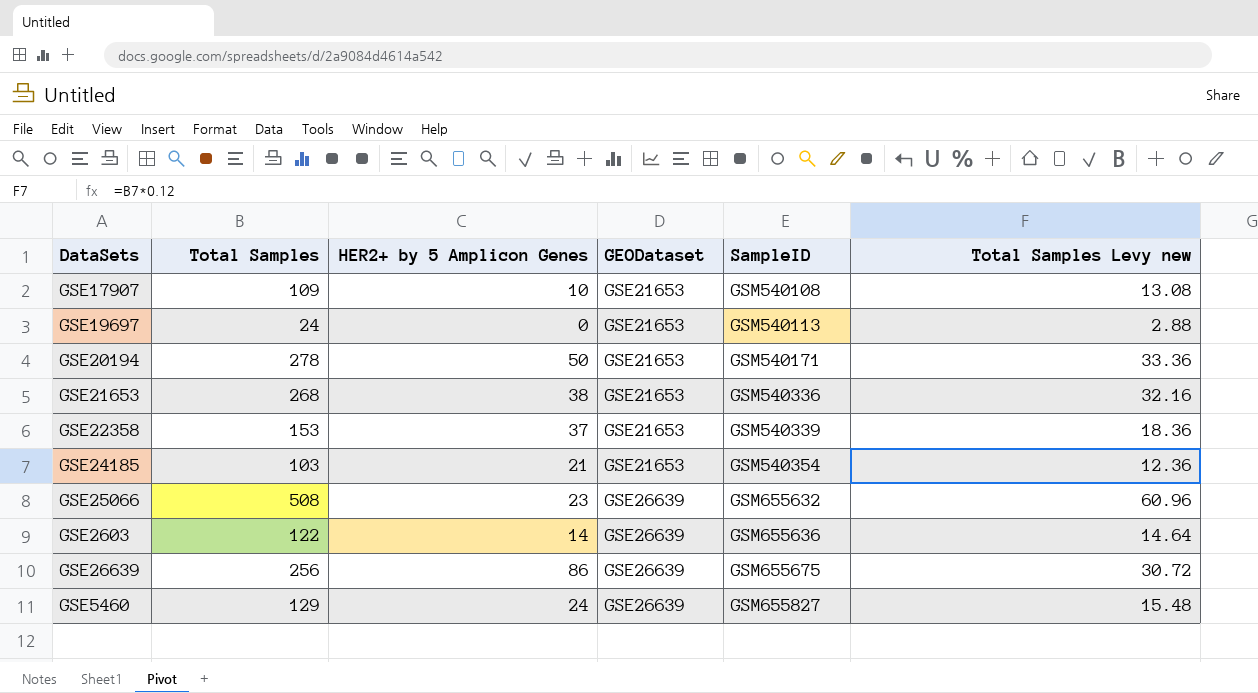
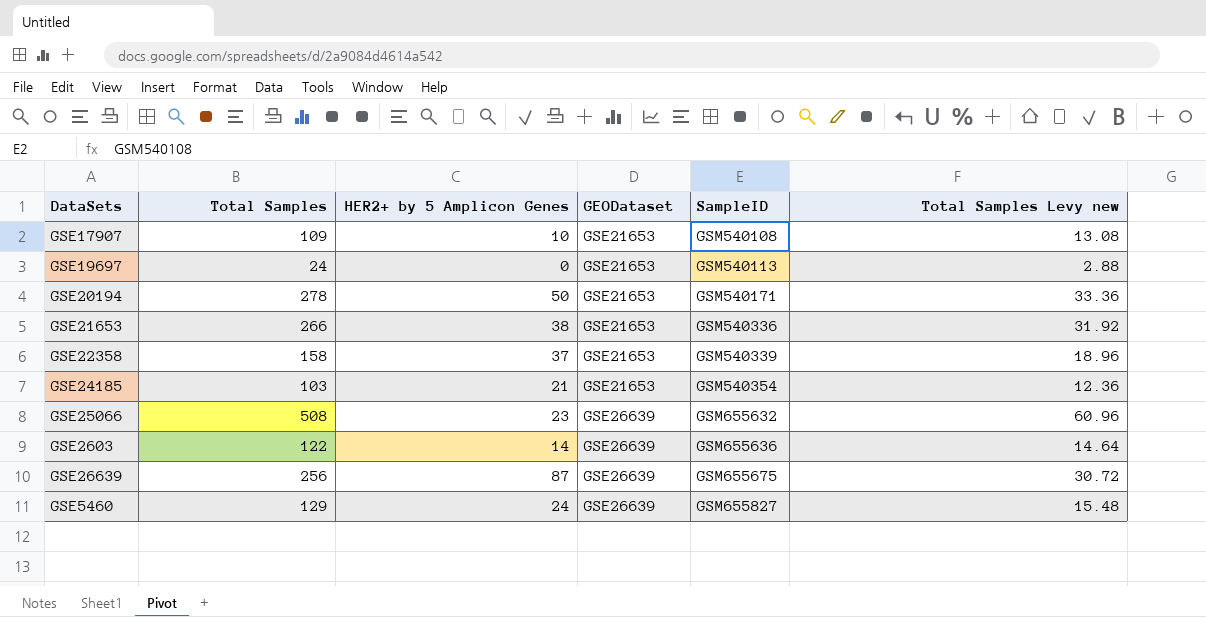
GSE21653 | Total Samples: 268 -> 266
GSE21653 | Total Samples Levy new: 32.16 -> 31.92
GSE22358 | Total Samples: 153 -> 158
GSE22358 | Total Samples Levy new: 18.36 -> 18.96
GSE26639 | HER2+ by 5 Amplicon Genes: 86 -> 87

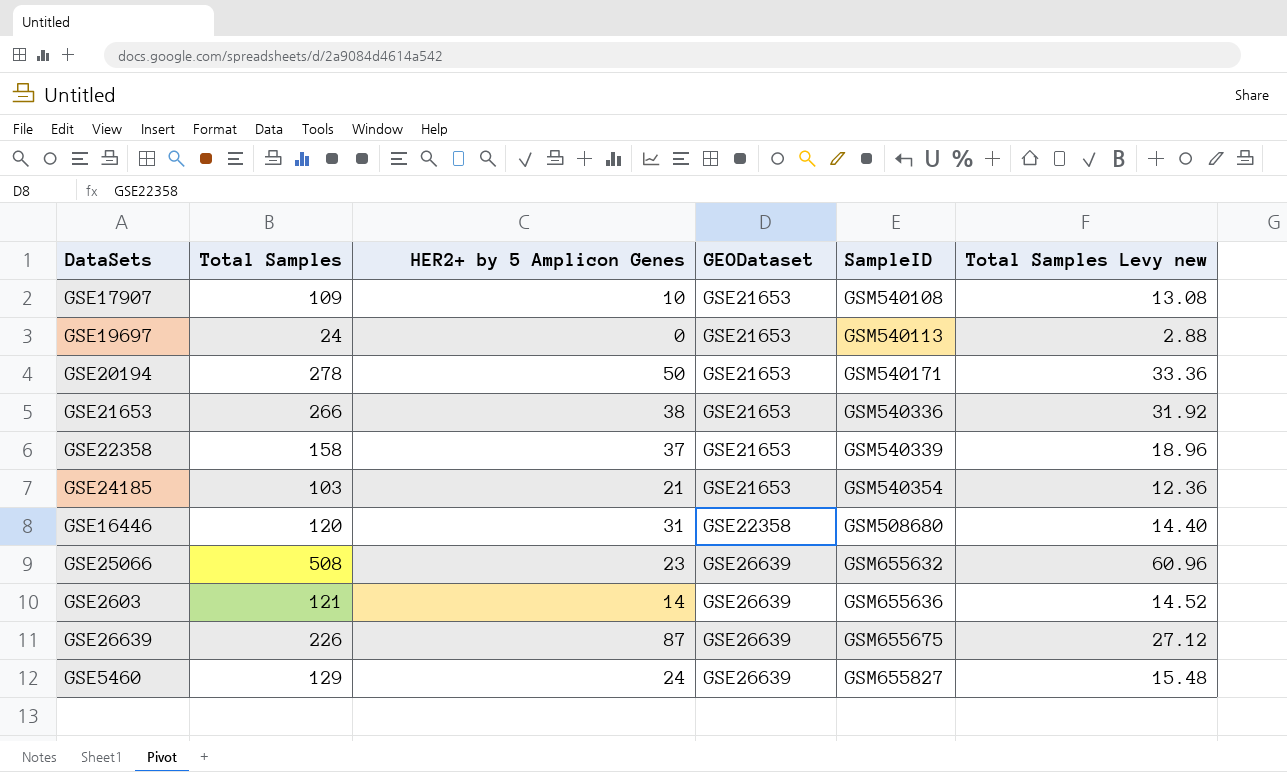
row GSE16446: none -> 120 | 31 | GSE22358 | GSM508680 | 14.40
GSE2603 | Total Samples: 122 -> 121
GSE2603 | Total Samples Levy new: 14.64 -> 14.52
GSE26639 | Total Samples: 256 -> 226
GSE26639 | Total Samples Levy new: 30.72 -> 27.12

